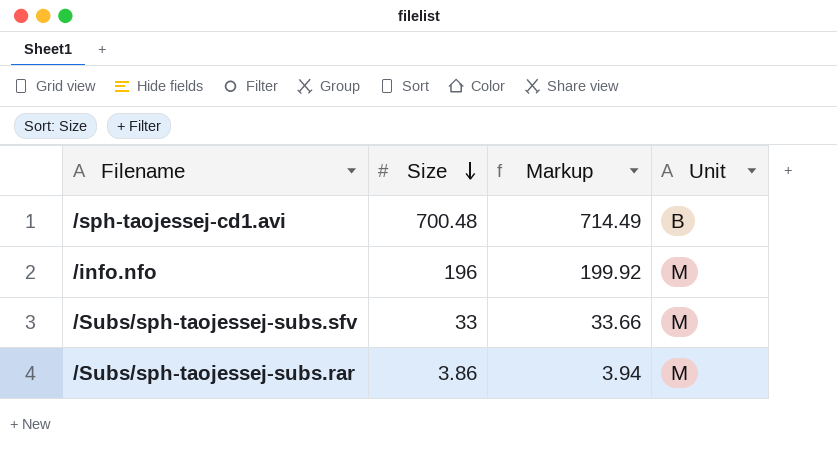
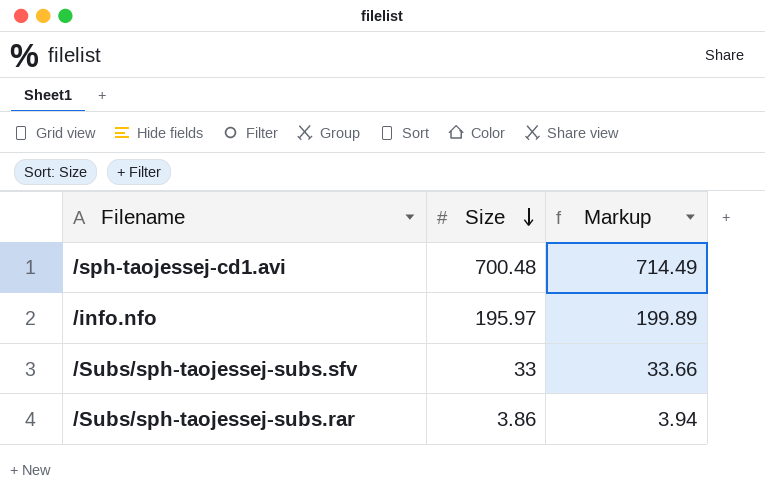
column Unit | position: 4 -> none
/info.nfo | Size: 196 -> 195.97
/info.nfo | Markup: 199.92 -> 199.89

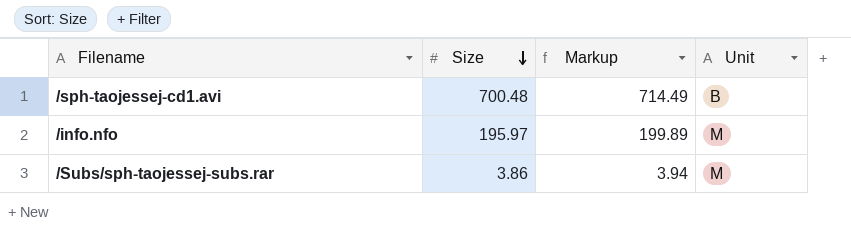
column Unit | position: none -> 4
row /Subs/sph-taojessej-subs.sfv: 33 | 33.66 -> none

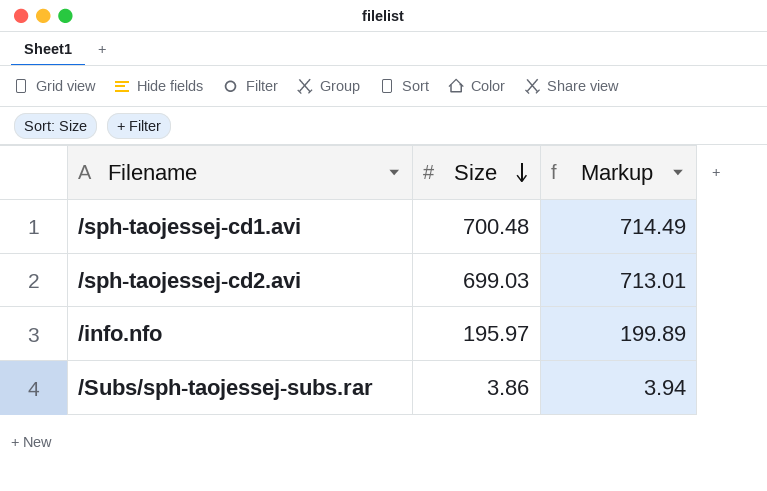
column Unit | position: 4 -> none
row /sph-taojessej-cd2.avi: none -> 699.03 | 713.01

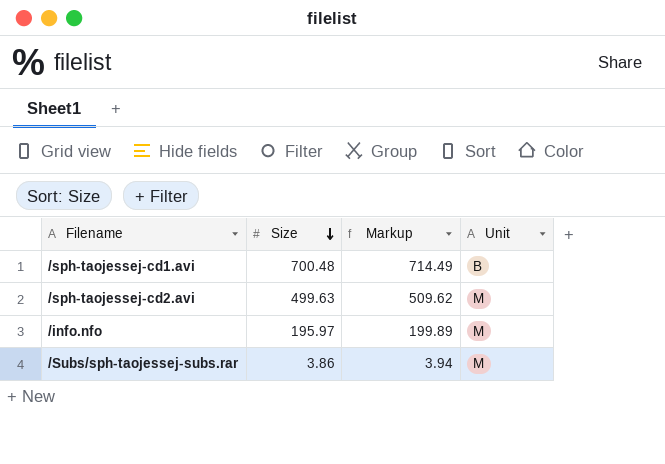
column Unit | position: none -> 4
/sph-taojessej-cd2.avi | Size: 699.03 -> 499.63
/sph-taojessej-cd2.avi | Markup: 713.01 -> 509.62

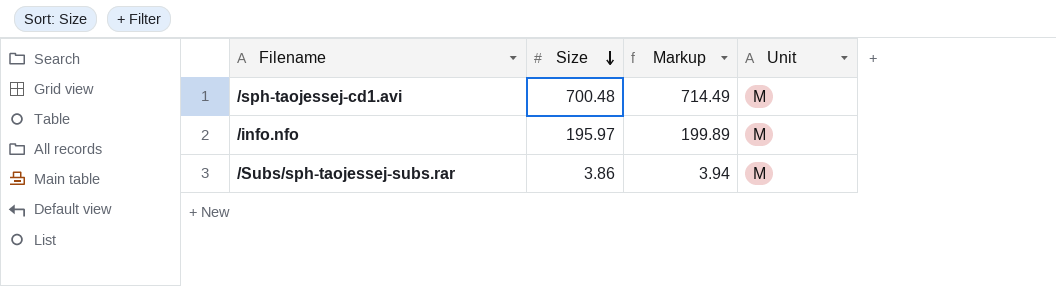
row /sph-taojessej-cd2.avi: 499.63 | 509.62 | M -> none
/sph-taojessej-cd1.avi | Unit: B -> M

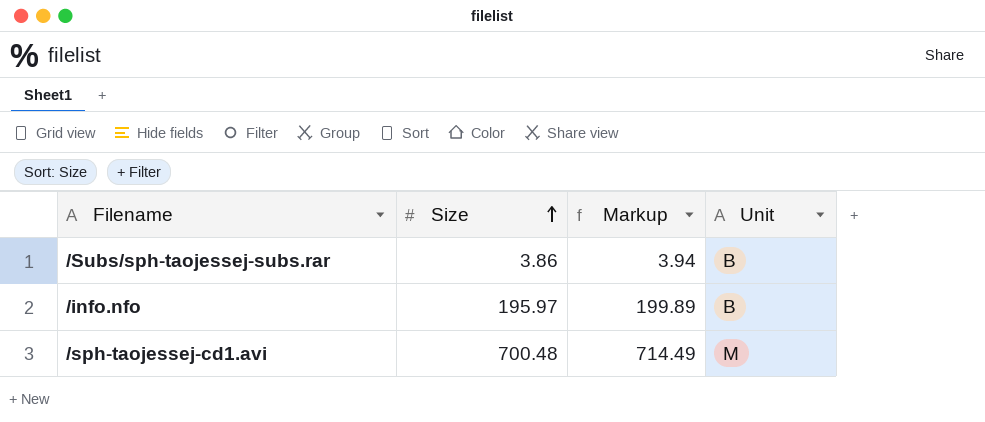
row order: Size descending -> Size ascending
/Subs/sph-taojessej-subs.rar | Unit: M -> B
/info.nfo | Unit: M -> B

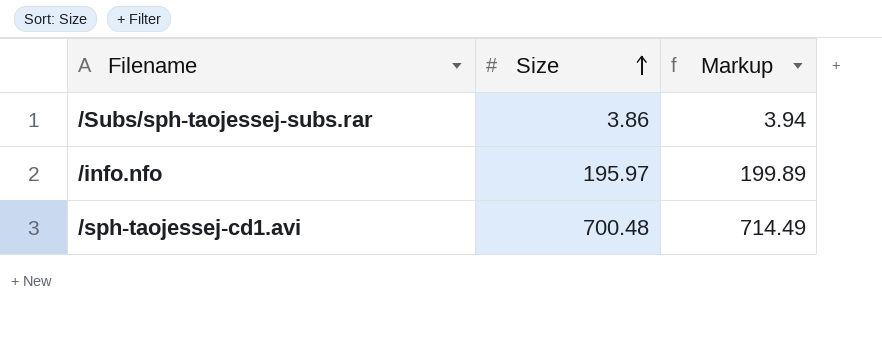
column Unit | position: 4 -> none

